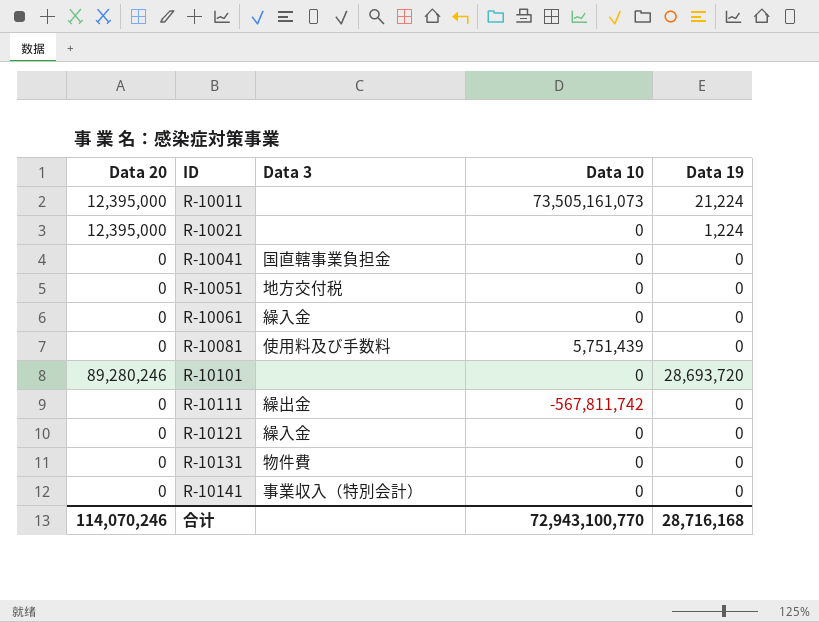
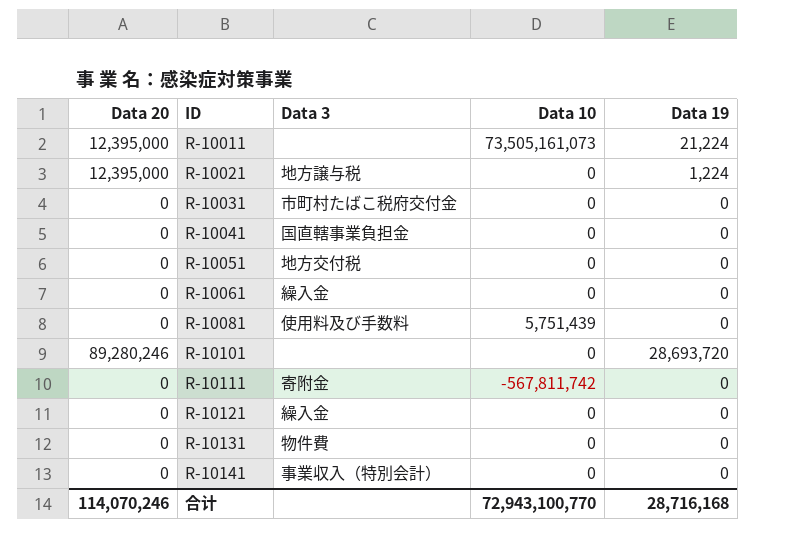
R-10021 | Data 3: none -> 地方譲与税
row R-10031: none -> 0 | 市町村たばこ税府交付金 | 0 | 0
R-10111 | Data 3: 繰出金 -> 寄附金

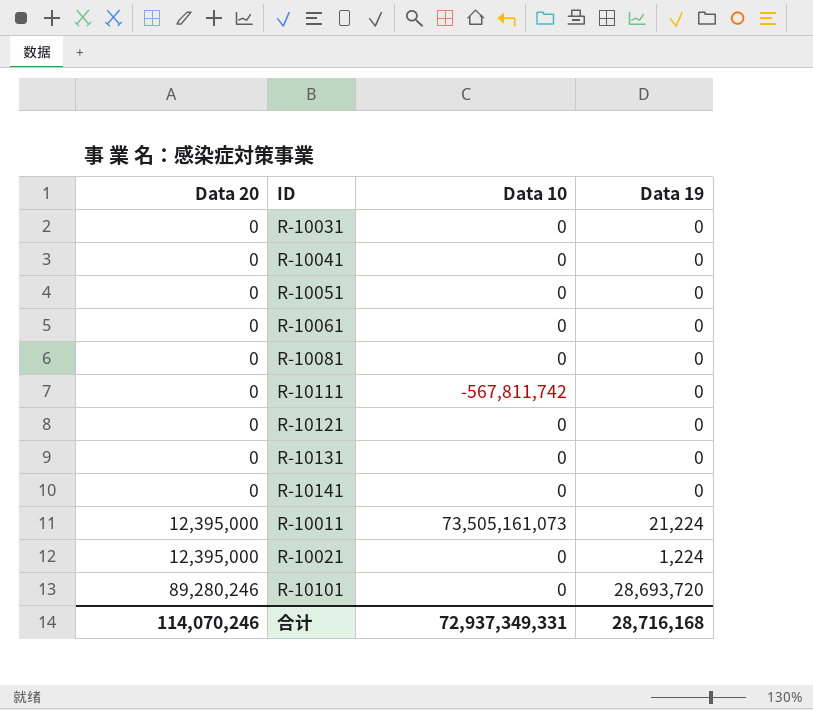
row order: ID ascending -> Data 20 ascending
column Data 3 | position: 3 -> none
R-10081 | Data 10: 5,751,439 -> 0
合计 | Data 10: 72,943,100,770 -> 72,937,349,331

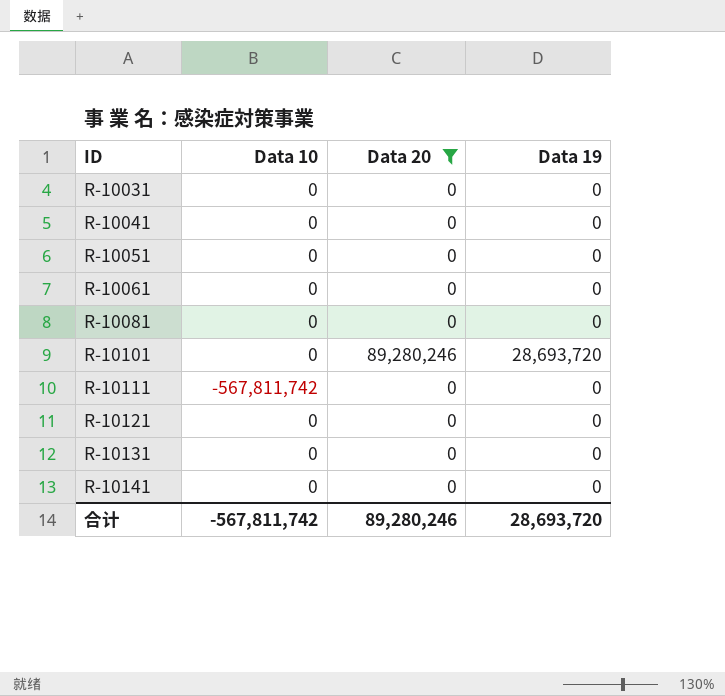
filter: none -> Data 20 != 12,395,000
row order: Data 20 ascending -> ID ascending
column Data 20 | position: 1 -> 3
合计 | Data 10: 72,937,349,331 -> -567,811,742
合计 | Data 20: 114,070,246 -> 89,280,246
合计 | Data 19: 28,716,168 -> 28,693,720

